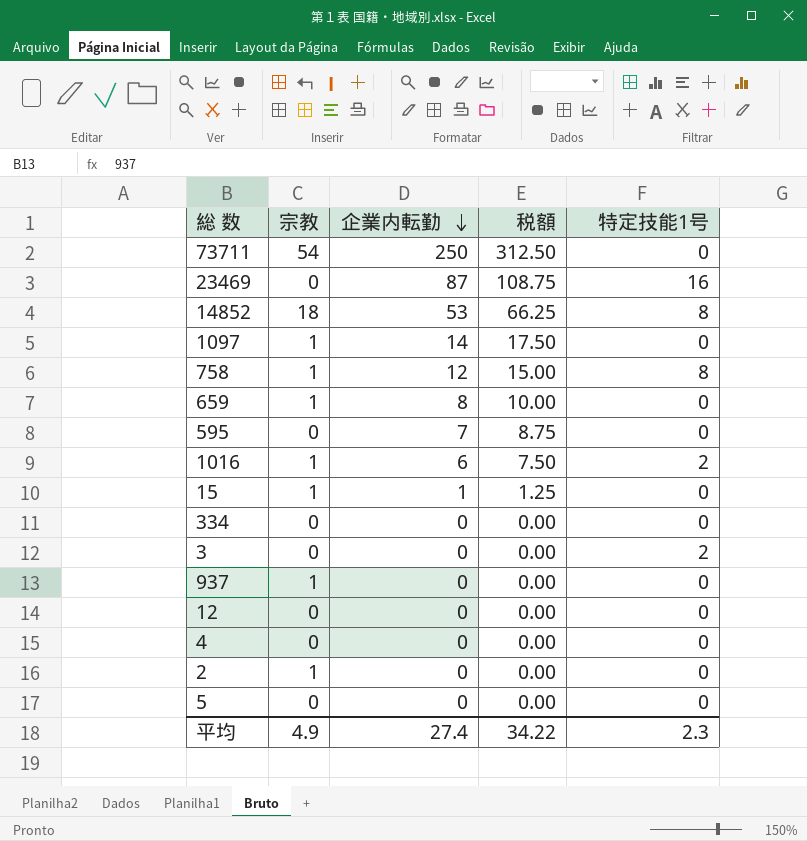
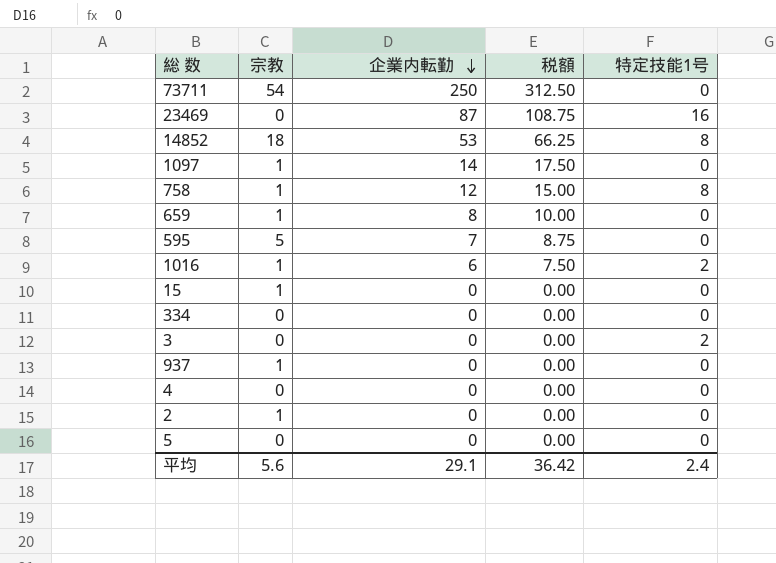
row 12: 0 | 0 | 0.00 | 0 -> none
595 | 宗教: 0 -> 5
15 | 企業内転勤: 1 -> 0
15 | 税額: 1.25 -> 0.00
平均 | 宗教: 4.9 -> 5.6
平均 | 企業内転勤: 27.4 -> 29.1
平均 | 税額: 34.22 -> 36.42
平均 | 特定技能1号: 2.3 -> 2.4

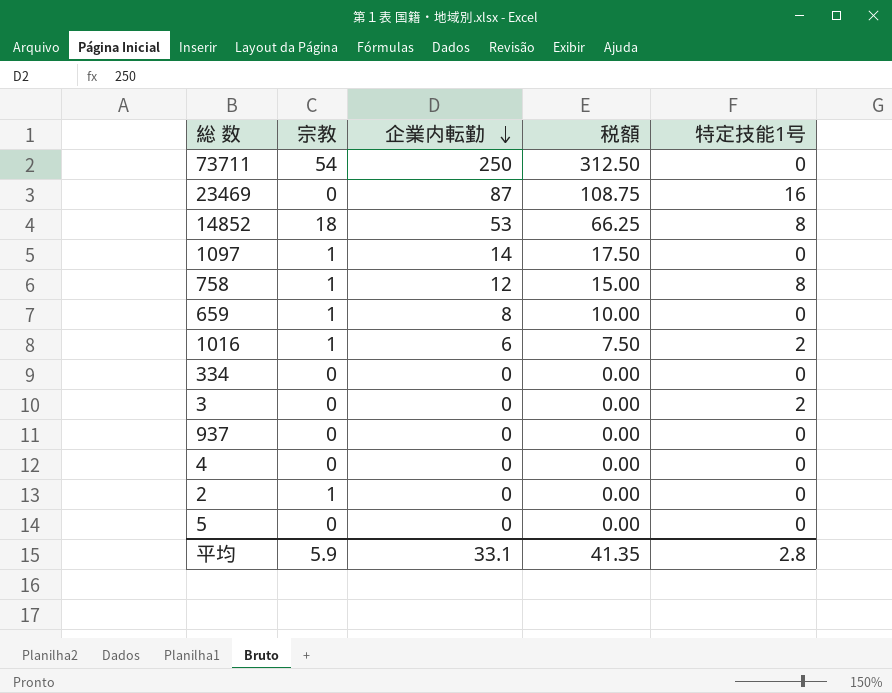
row 595: 5 | 7 | 8.75 | 0 -> none
row 15: 1 | 0 | 0.00 | 0 -> none
937 | 宗教: 1 -> 0
平均 | 宗教: 5.6 -> 5.9
平均 | 企業内転勤: 29.1 -> 33.1
平均 | 税額: 36.42 -> 41.35
平均 | 特定技能1号: 2.4 -> 2.8

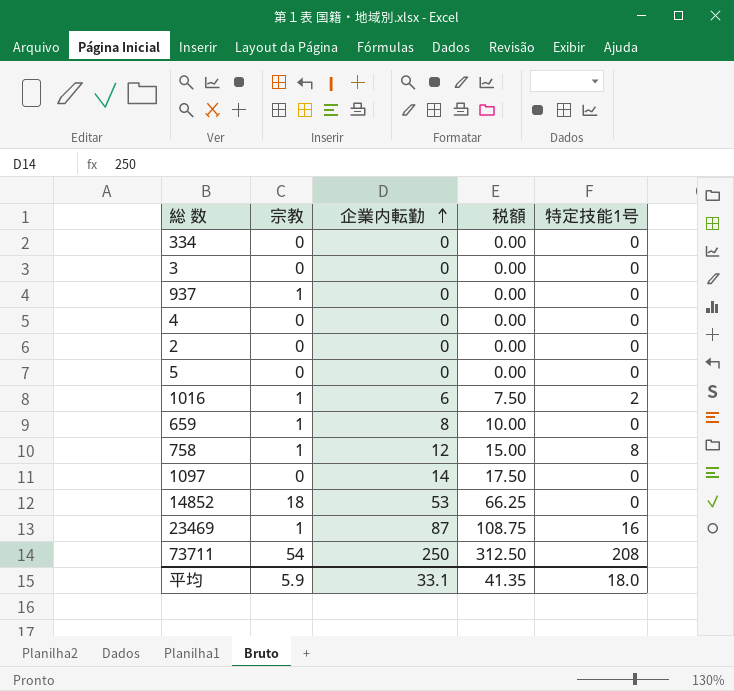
row order: 企業内転勤 descending -> 企業内転勤 ascending
3 | 特定技能1号: 2 -> 0
937 | 宗教: 0 -> 1
2 | 宗教: 1 -> 0
1097 | 宗教: 1 -> 0
14852 | 特定技能1号: 8 -> 0
23469 | 宗教: 0 -> 1
73711 | 特定技能1号: 0 -> 208
平均 | 特定技能1号: 2.8 -> 18.0

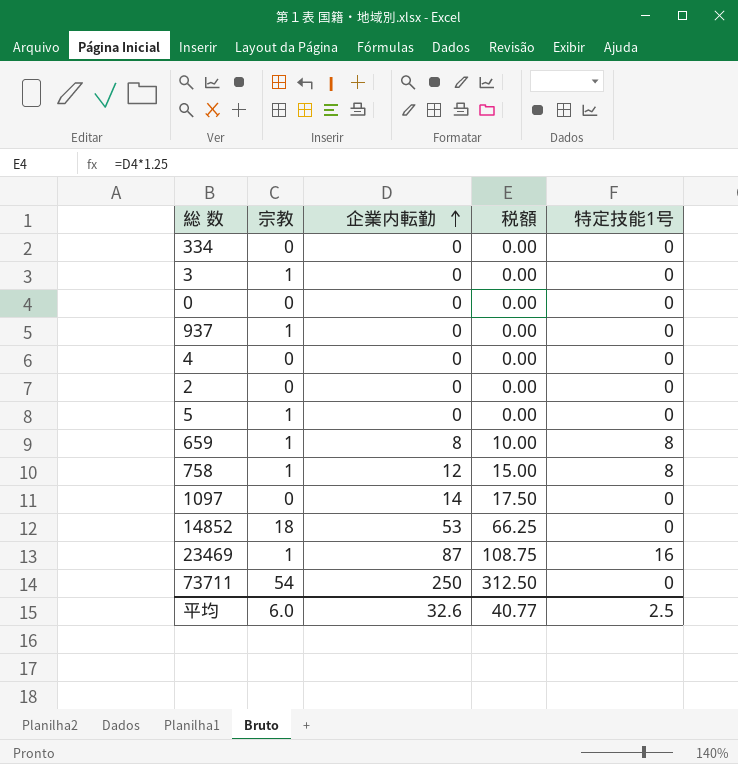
row 1016: 1 | 6 | 7.50 | 2 -> none
3 | 宗教: 0 -> 1
row 0: none -> 0 | 0 | 0.00 | 0
5 | 宗教: 0 -> 1
659 | 特定技能1号: 0 -> 8
73711 | 特定技能1号: 208 -> 0
平均 | 宗教: 5.9 -> 6.0
平均 | 企業内転勤: 33.1 -> 32.6
平均 | 税額: 41.35 -> 40.77
平均 | 特定技能1号: 18.0 -> 2.5

